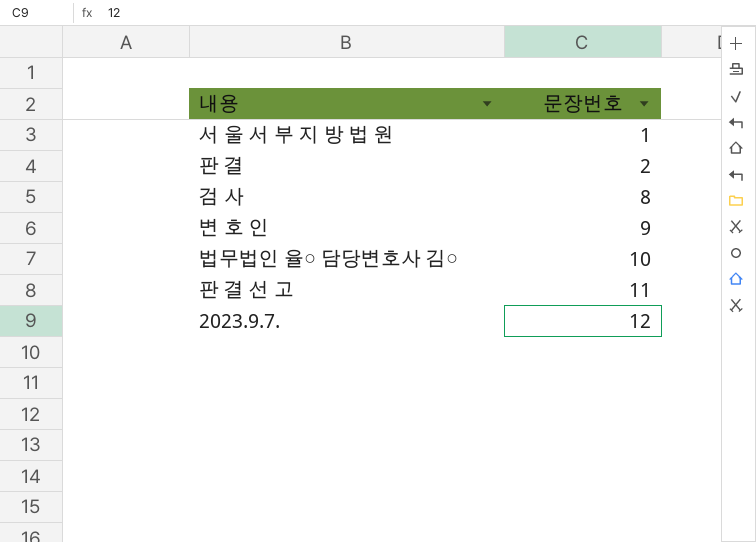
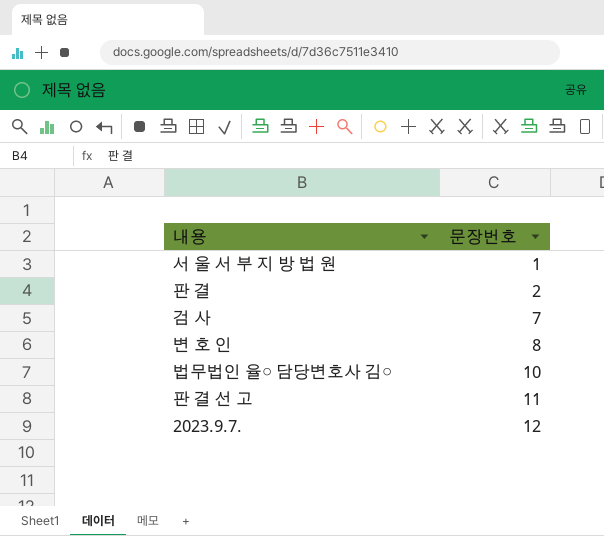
검 사 | 문장번호: 8 -> 7
변 호 인 | 문장번호: 9 -> 8

